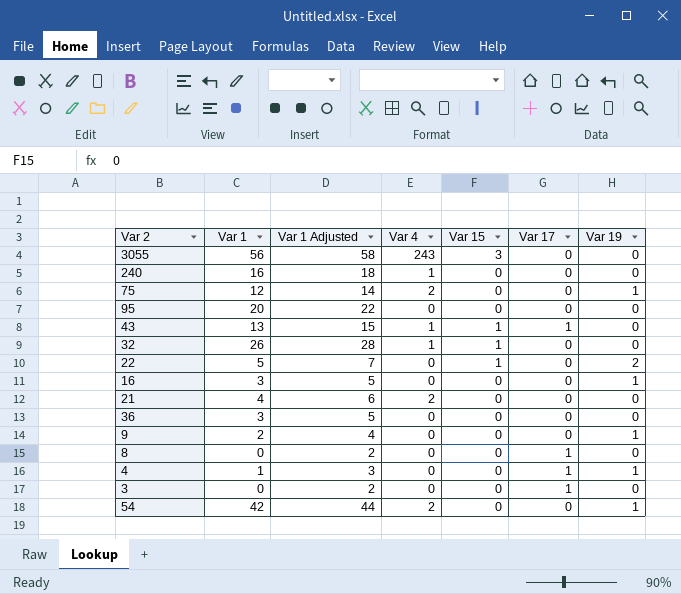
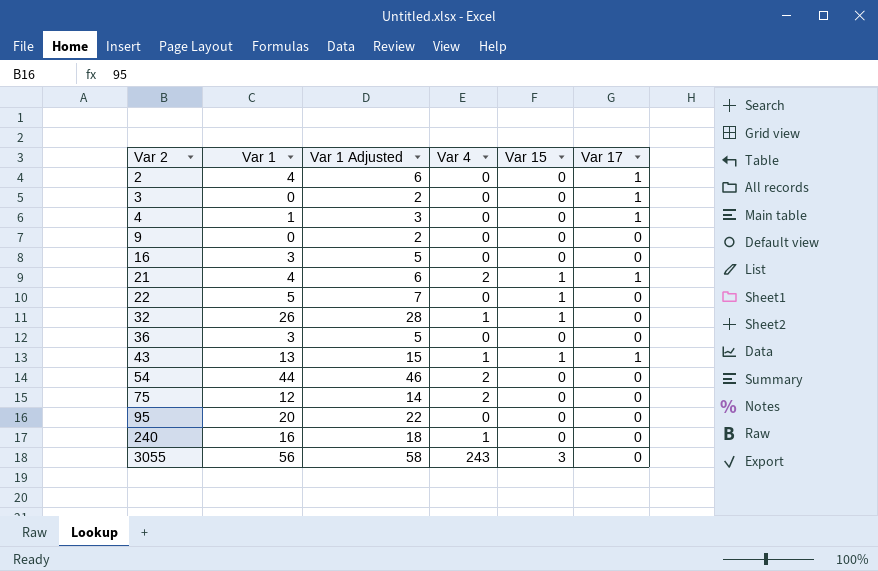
row order: none -> Var 2 ascending
column Var 19 | position: 7 -> none
row 8: 0 | 2 | 0 | 0 | 1 | 0 -> none
row 2: none -> 4 | 6 | 0 | 0 | 1
9 | Var 1: 2 -> 0
9 | Var 1 Adjusted: 4 -> 2
21 | Var 15: 0 -> 1
21 | Var 17: 0 -> 1
54 | Var 1: 42 -> 44
54 | Var 1 Adjusted: 44 -> 46

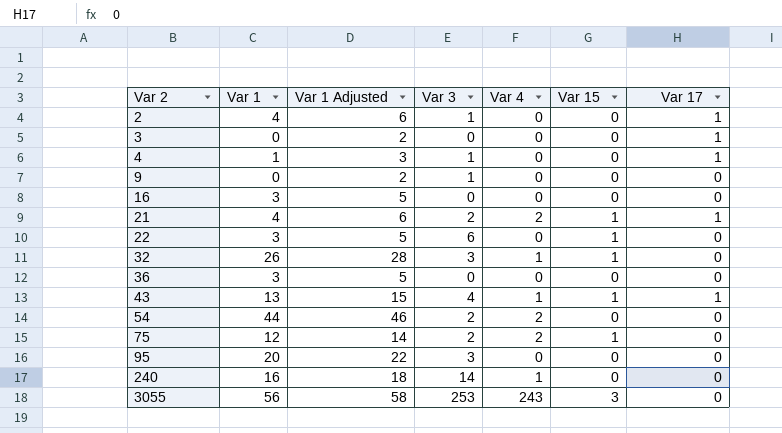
column Var 3 | position: none -> 4
22 | Var 1: 5 -> 3
22 | Var 1 Adjusted: 7 -> 5
75 | Var 15: 0 -> 1

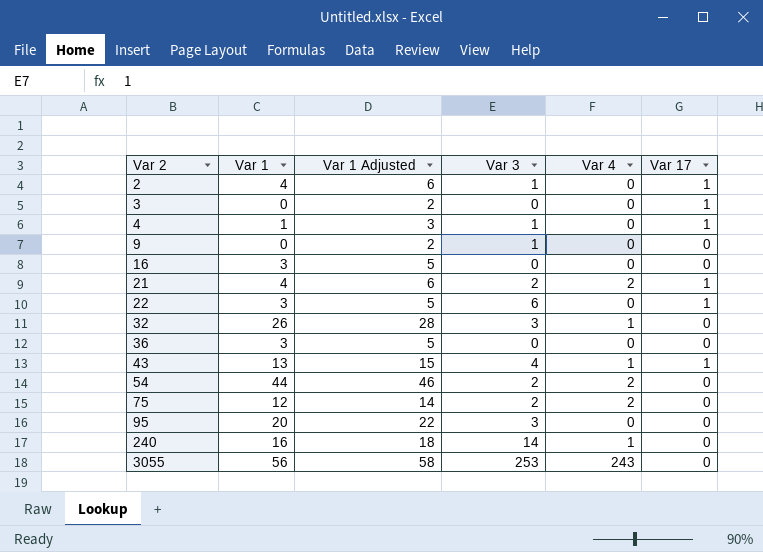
column Var 15 | position: 6 -> none
22 | Var 17: 0 -> 1

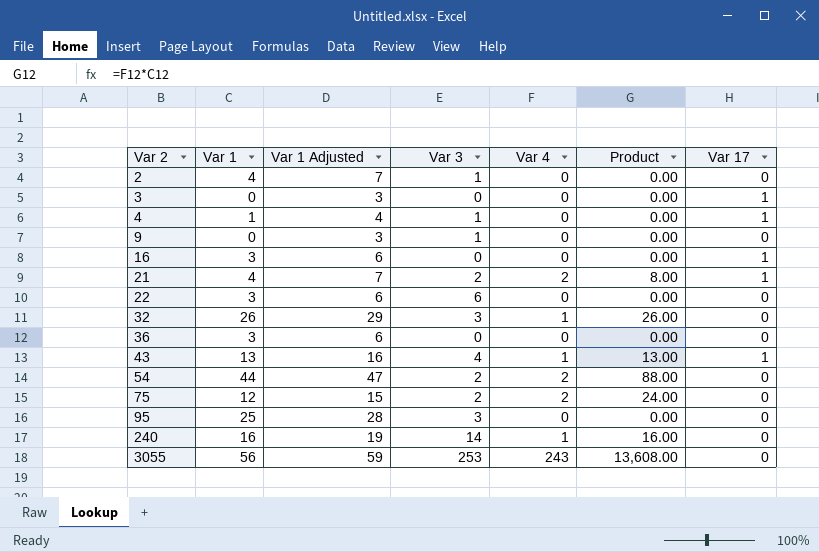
column Var 1 Adjusted | formula: [Var 1] + 2 -> [Var 1] + 3
column Product | formula: none -> [Var 1] * [Var 4]
2 | Var 17: 1 -> 0
16 | Var 17: 0 -> 1
22 | Var 17: 1 -> 0
95 | Var 1: 20 -> 25

